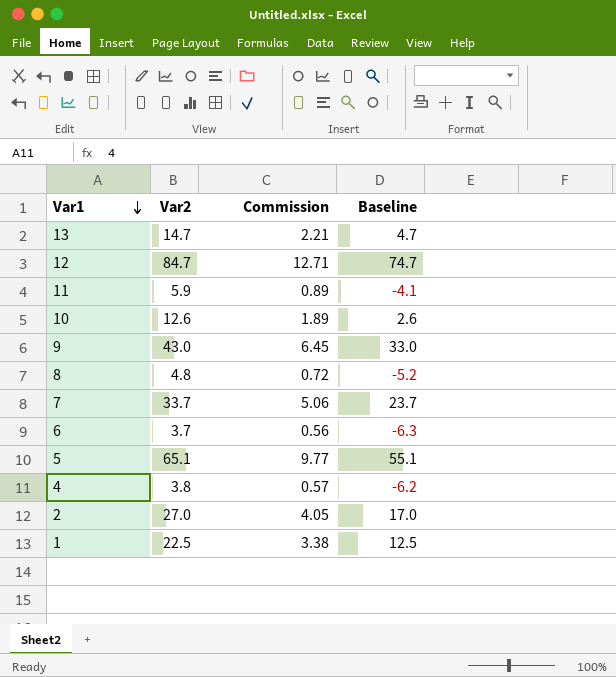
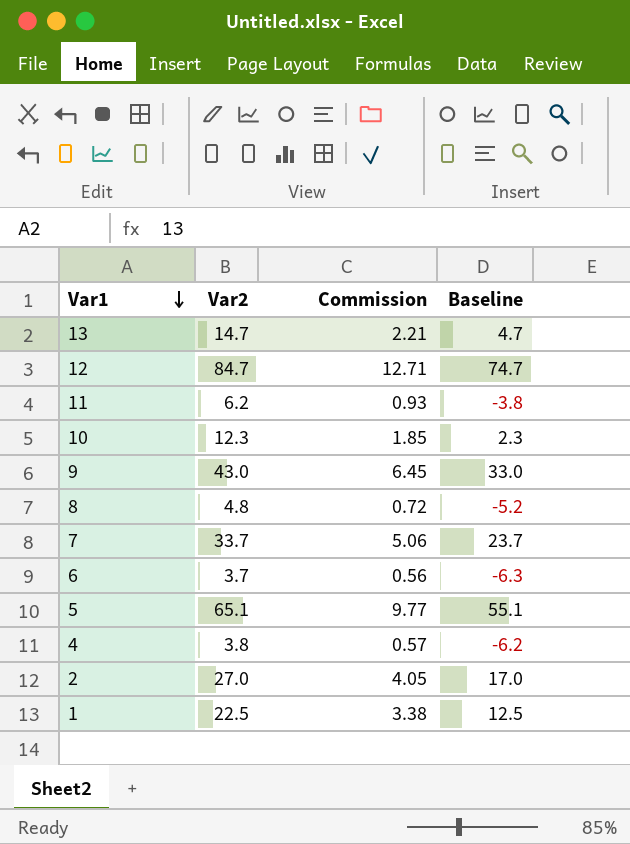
11 | Var2: 5.9 -> 6.2
11 | Commission: 0.89 -> 0.93
11 | Baseline: -4.1 -> -3.8
10 | Var2: 12.6 -> 12.3
10 | Commission: 1.89 -> 1.85
10 | Baseline: 2.6 -> 2.3

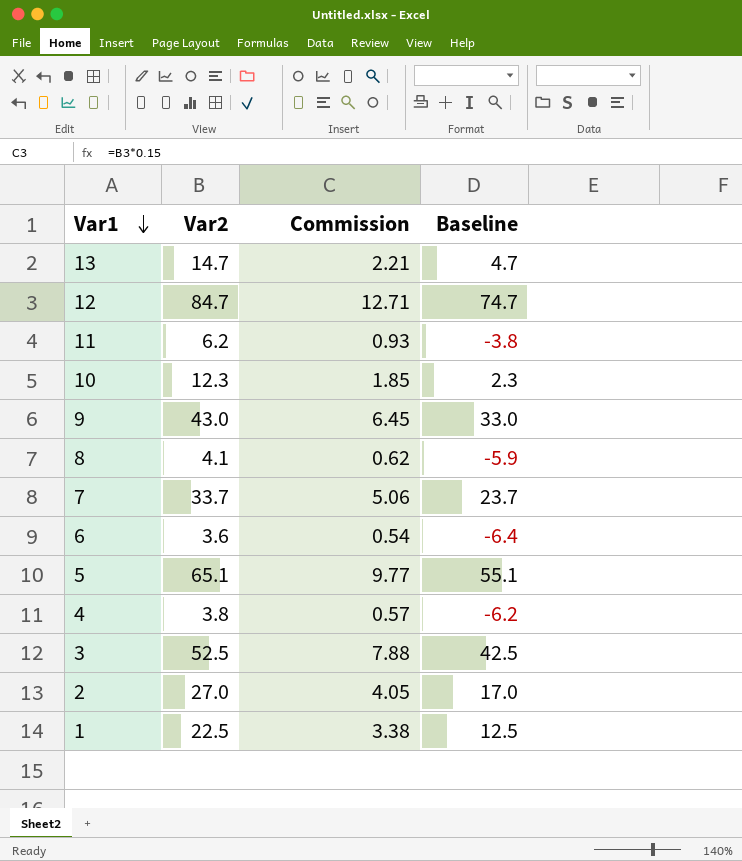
8 | Var2: 4.8 -> 4.1
8 | Commission: 0.72 -> 0.62
8 | Baseline: -5.2 -> -5.9
6 | Var2: 3.7 -> 3.6
6 | Commission: 0.56 -> 0.54
6 | Baseline: -6.3 -> -6.4
row 3: none -> 52.5 | 7.88 | 42.5

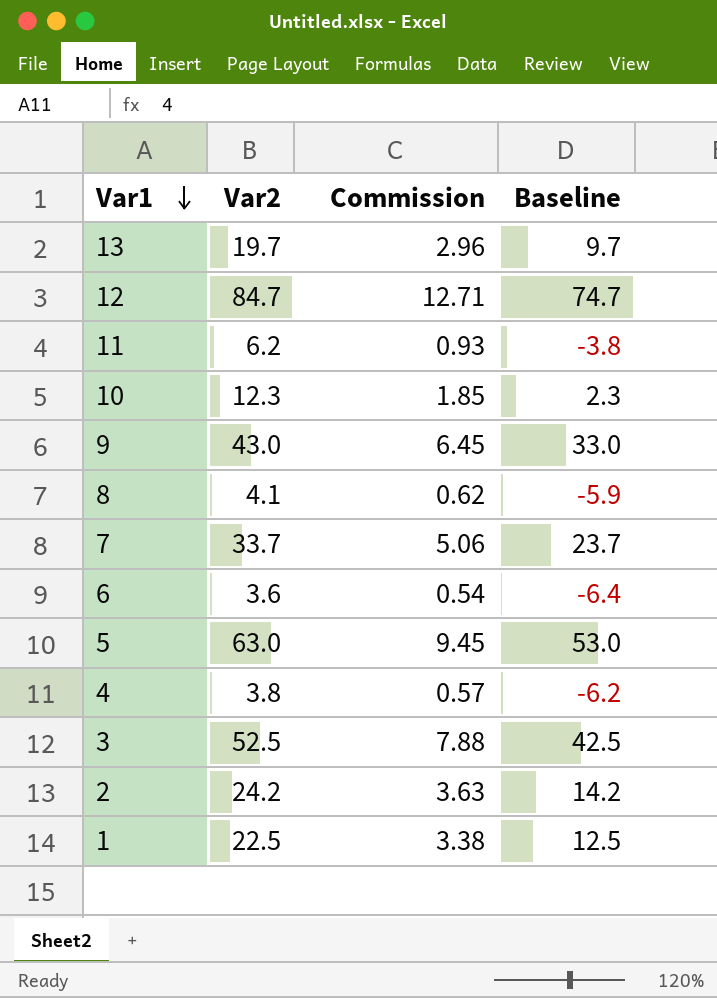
13 | Var2: 14.7 -> 19.7
13 | Commission: 2.21 -> 2.96
13 | Baseline: 4.7 -> 9.7
5 | Var2: 65.1 -> 63.0
5 | Commission: 9.77 -> 9.45
5 | Baseline: 55.1 -> 53.0
2 | Var2: 27.0 -> 24.2
2 | Commission: 4.05 -> 3.63
2 | Baseline: 17.0 -> 14.2

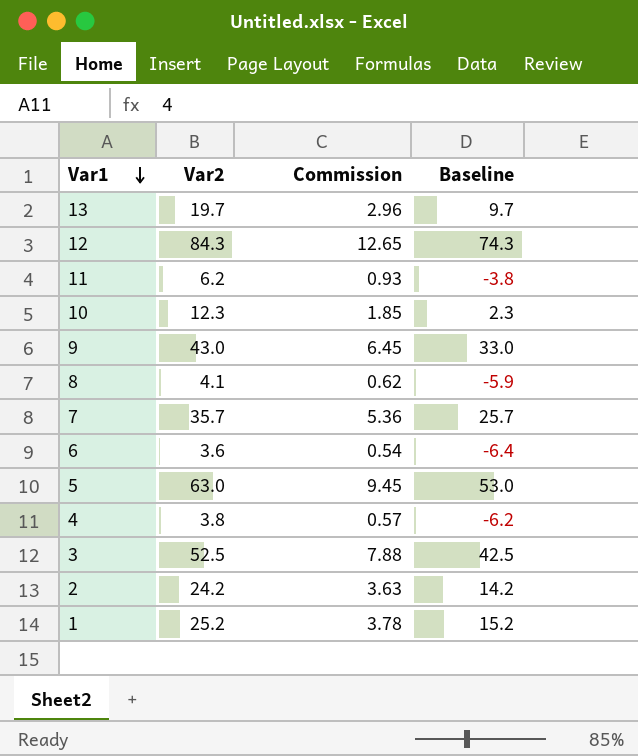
12 | Var2: 84.7 -> 84.3
12 | Commission: 12.71 -> 12.65
12 | Baseline: 74.7 -> 74.3
7 | Var2: 33.7 -> 35.7
7 | Commission: 5.06 -> 5.36
7 | Baseline: 23.7 -> 25.7
1 | Var2: 22.5 -> 25.2
1 | Commission: 3.38 -> 3.78
1 | Baseline: 12.5 -> 15.2

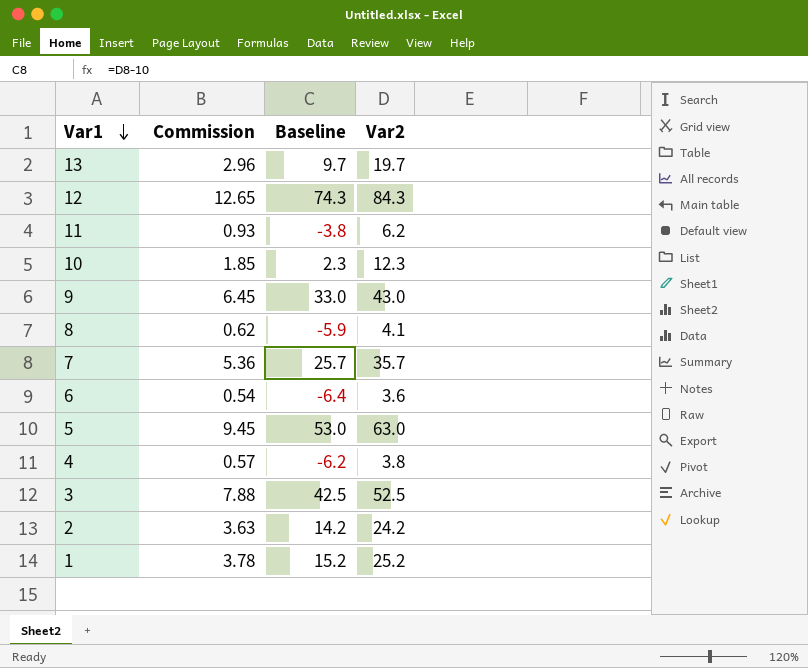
column Var2 | position: 2 -> 4

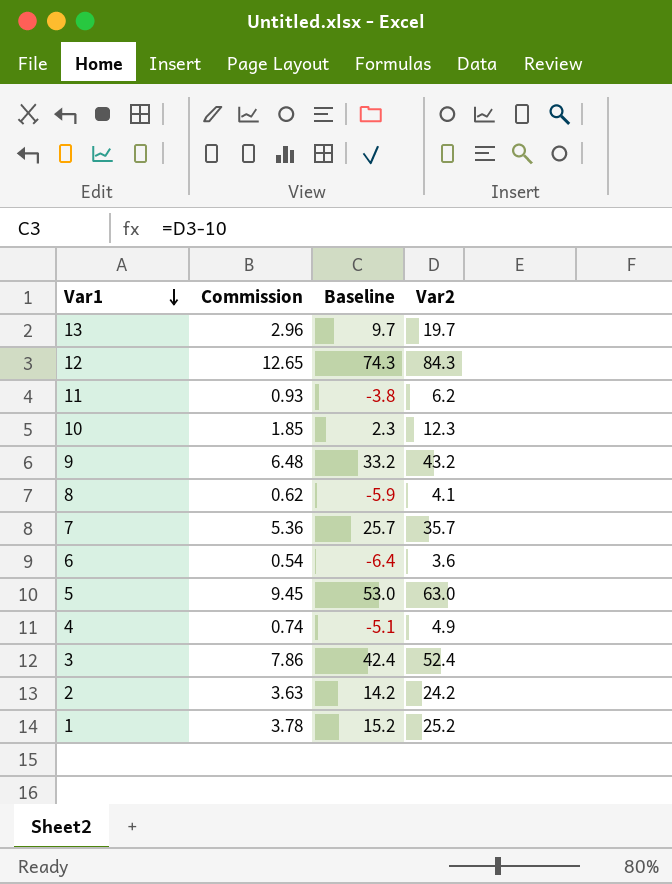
9 | Commission: 6.45 -> 6.48
9 | Baseline: 33.0 -> 33.2
9 | Var2: 43.0 -> 43.2
4 | Commission: 0.57 -> 0.74
4 | Baseline: -6.2 -> -5.1
4 | Var2: 3.8 -> 4.9
3 | Commission: 7.88 -> 7.86
3 | Baseline: 42.5 -> 42.4
3 | Var2: 52.5 -> 52.4

